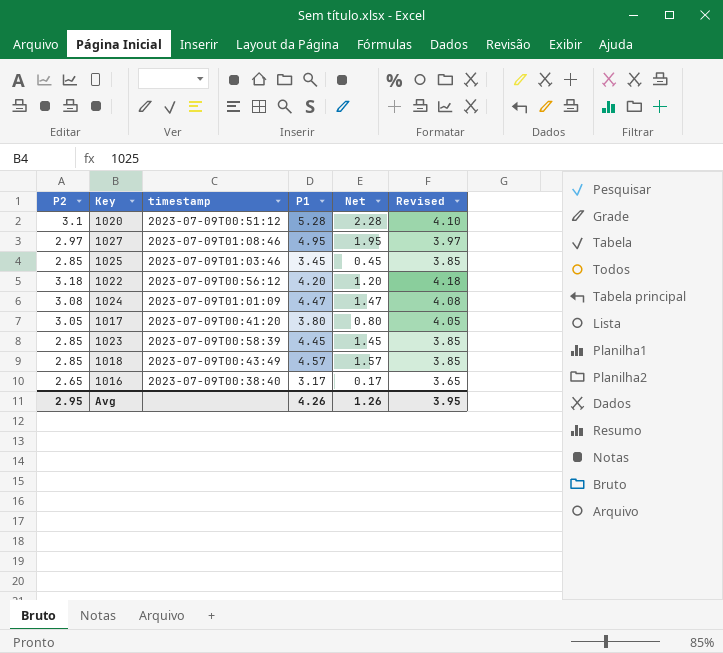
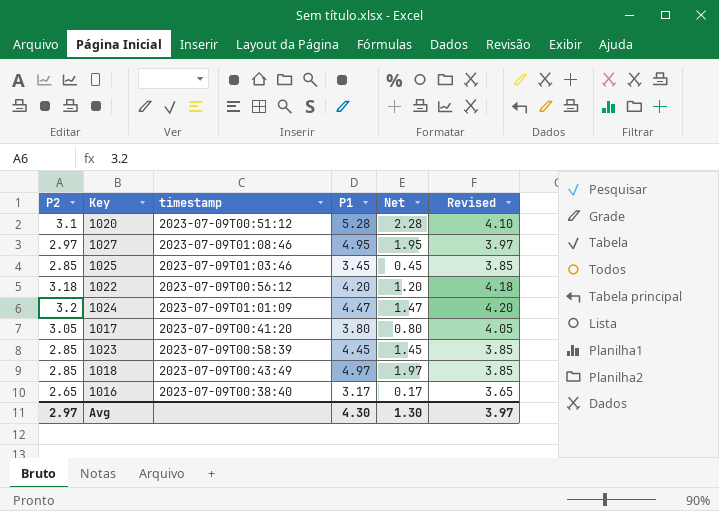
1024 | P2: 3.08 -> 3.2
1024 | Revised: 4.08 -> 4.20
1018 | P1: 4.57 -> 4.97
1018 | Net: 1.57 -> 1.97
Avg | P2: 2.95 -> 2.97
Avg | P1: 4.26 -> 4.30
Avg | Net: 1.26 -> 1.30
Avg | Revised: 3.95 -> 3.97

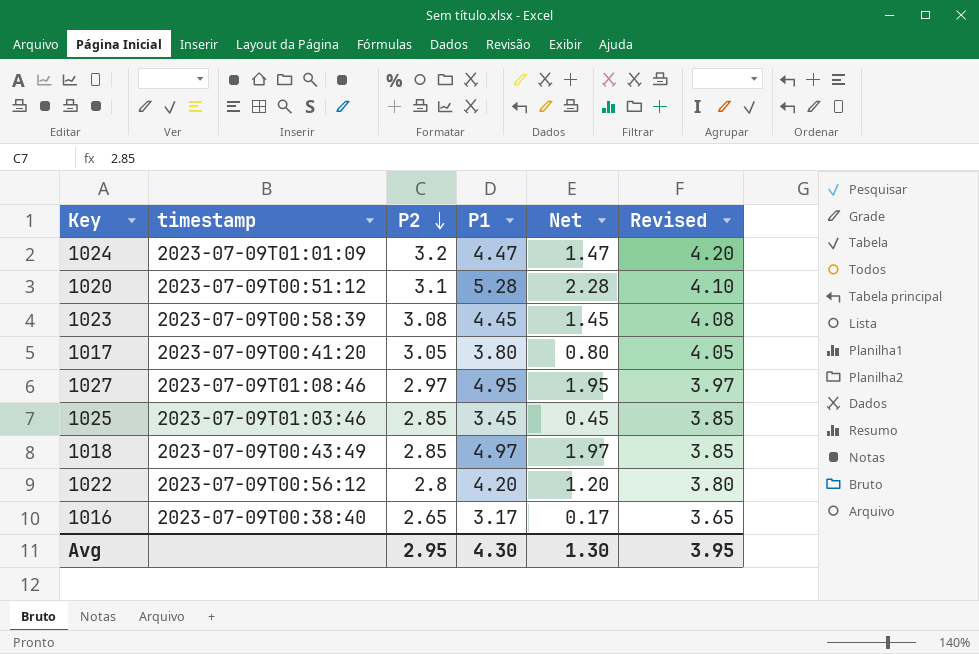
row order: none -> P2 descending
column P2 | position: 1 -> 3
1023 | P2: 2.85 -> 3.08
1023 | Revised: 3.85 -> 4.08
1022 | P2: 3.18 -> 2.8
1022 | Revised: 4.18 -> 3.80
Avg | P2: 2.97 -> 2.95
Avg | Revised: 3.97 -> 3.95

